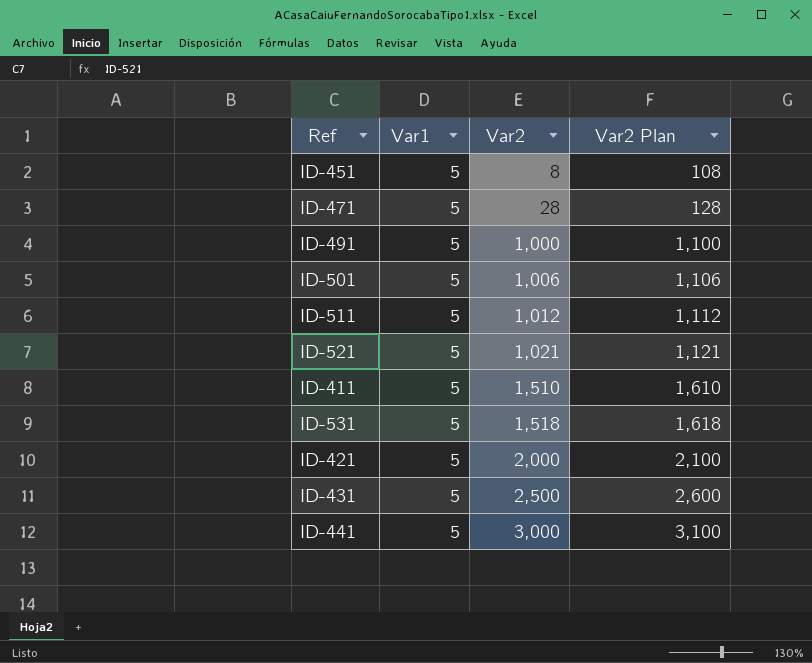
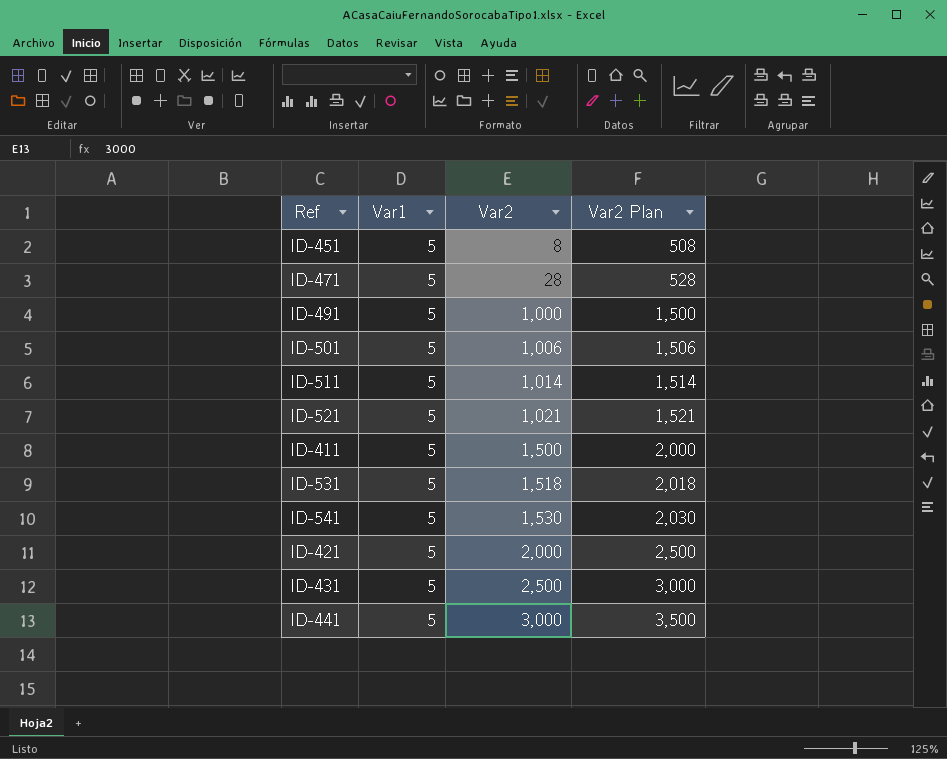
column Var2 Plan | formula: [Var2] + 100 -> [Var2] + 500
ID-511 | Var2: 1,012 -> 1,014
ID-411 | Var2: 1,510 -> 1,500
row ID-541: none -> 5 | 1,530 | 2,030

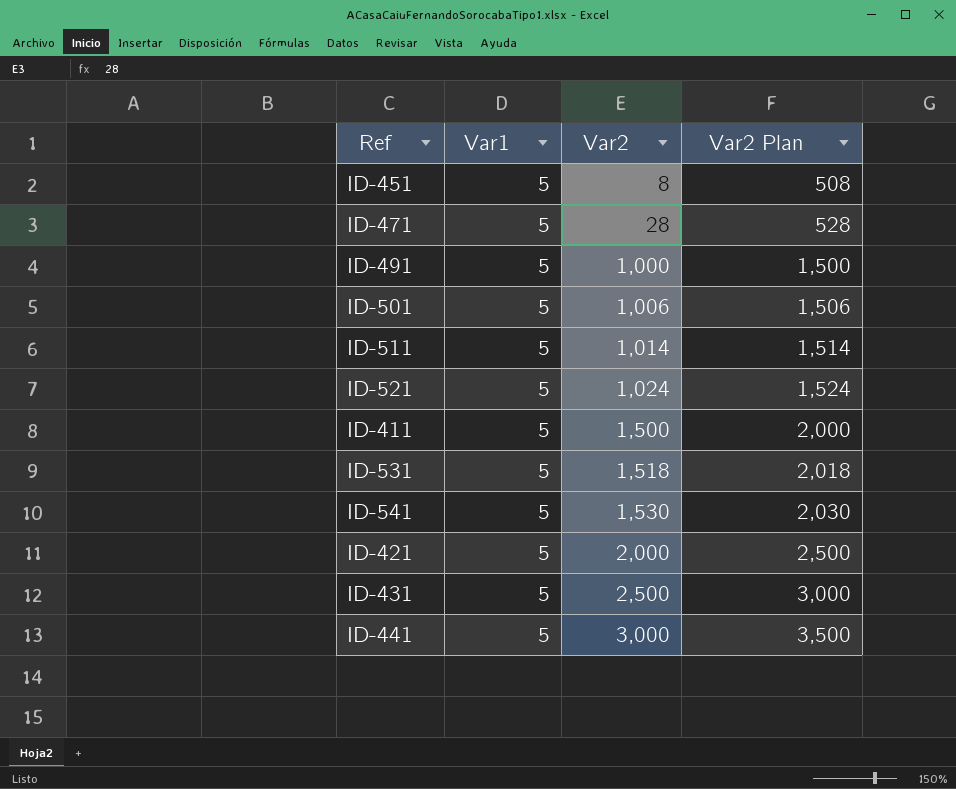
ID-521 | Var2: 1,021 -> 1,024
ID-521 | Var2 Plan: 1,521 -> 1,524

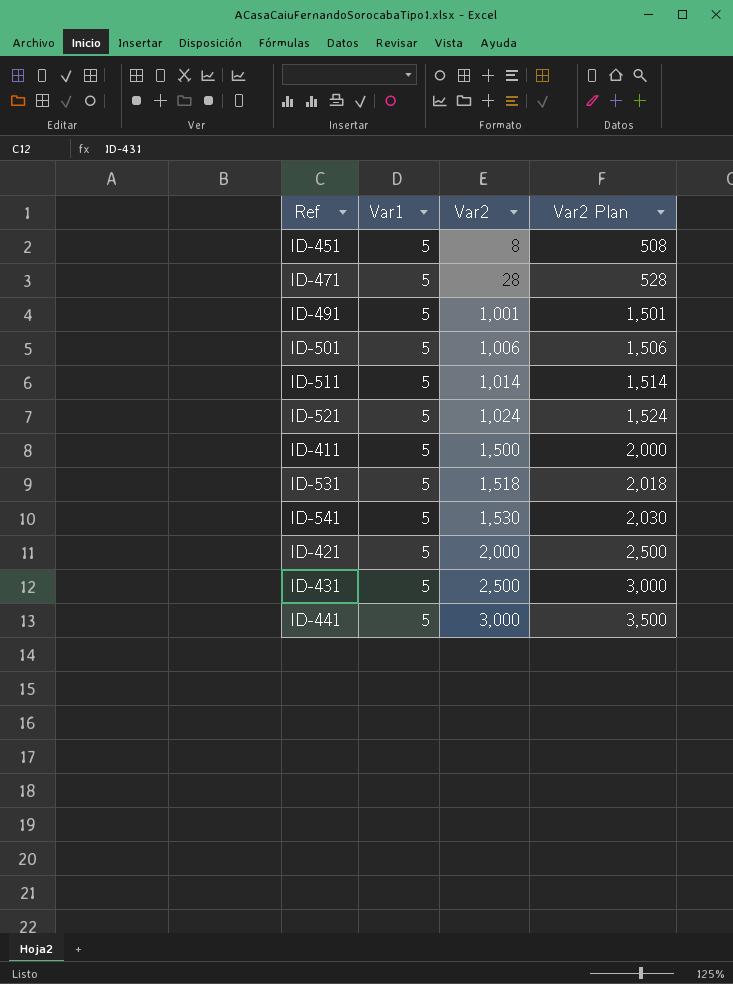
ID-491 | Var2: 1,000 -> 1,001
ID-491 | Var2 Plan: 1,500 -> 1,501

